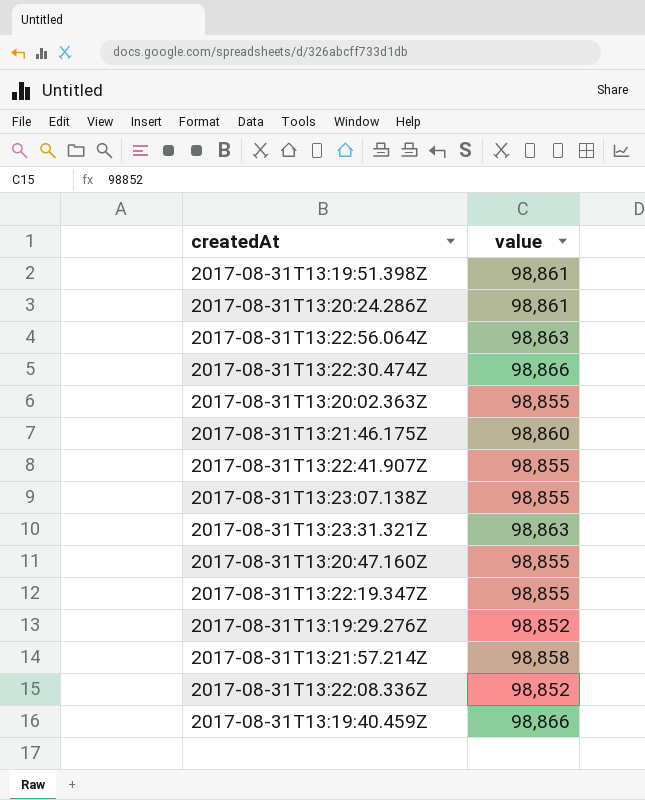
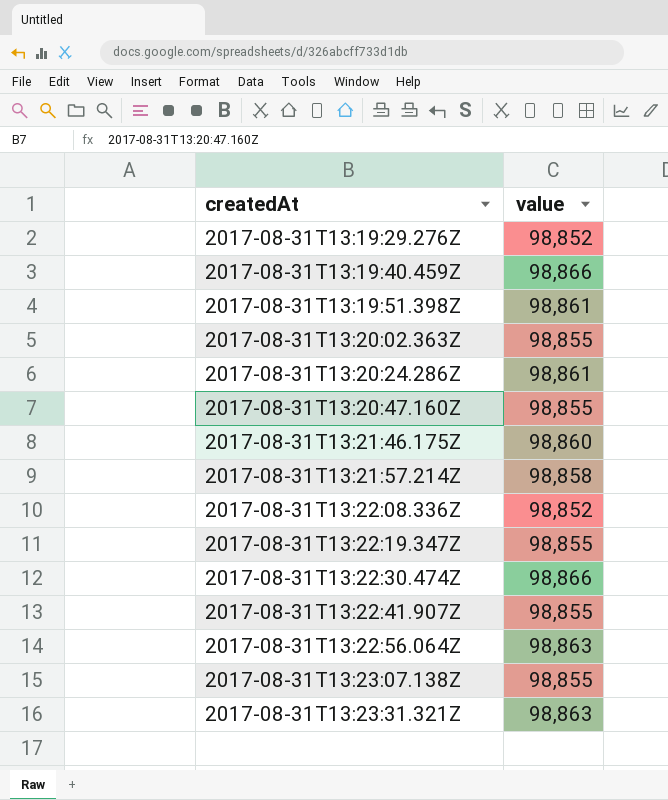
row order: none -> createdAt ascending

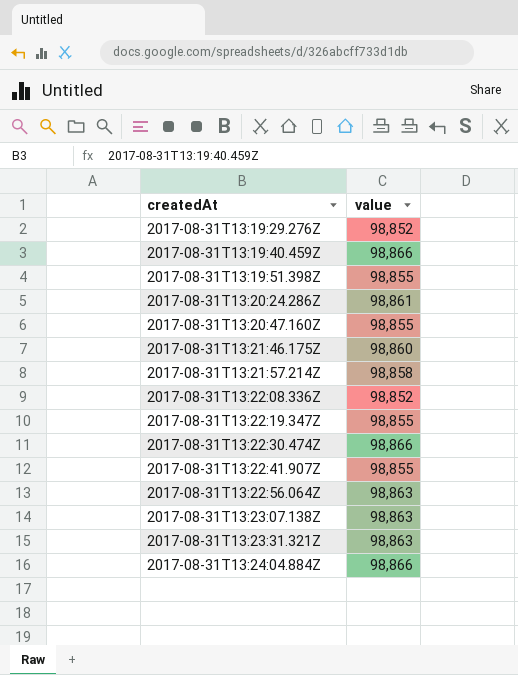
row 2017-08-31T13:20:02.363Z: 98,855 -> none
2017-08-31T13:19:51.398Z | value: 98,861 -> 98,855
2017-08-31T13:23:07.138Z | value: 98,855 -> 98,863
row 2017-08-31T13:24:04.884Z: none -> 98,866

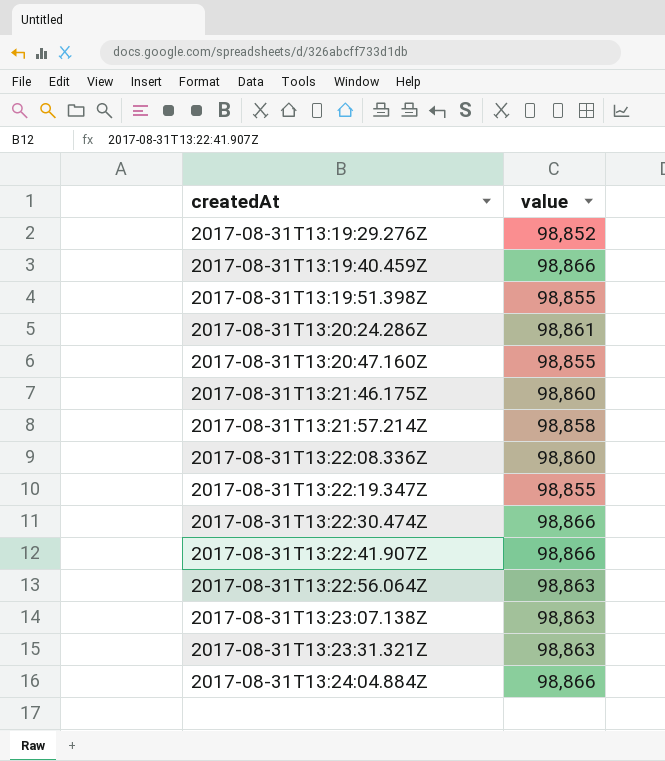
2017-08-31T13:22:08.336Z | value: 98,852 -> 98,860
2017-08-31T13:22:41.907Z | value: 98,855 -> 98,866

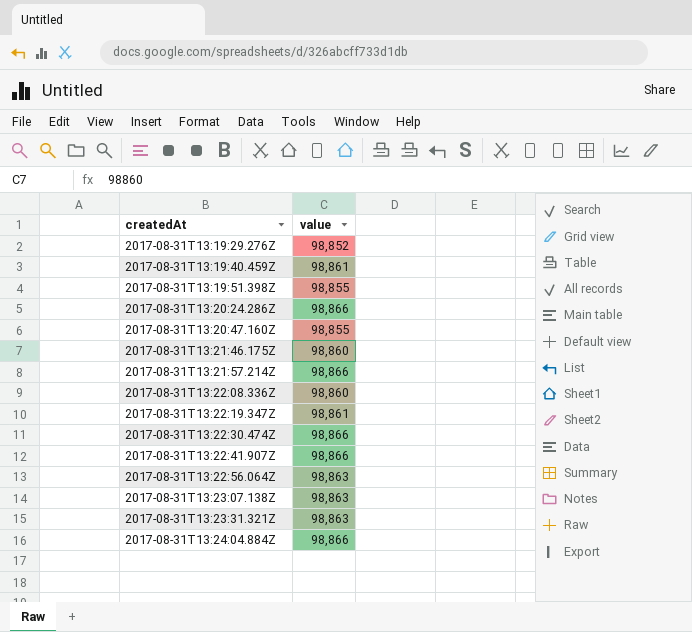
2017-08-31T13:19:40.459Z | value: 98,866 -> 98,861
2017-08-31T13:20:24.286Z | value: 98,861 -> 98,866
2017-08-31T13:21:57.214Z | value: 98,858 -> 98,866
2017-08-31T13:22:19.347Z | value: 98,855 -> 98,861

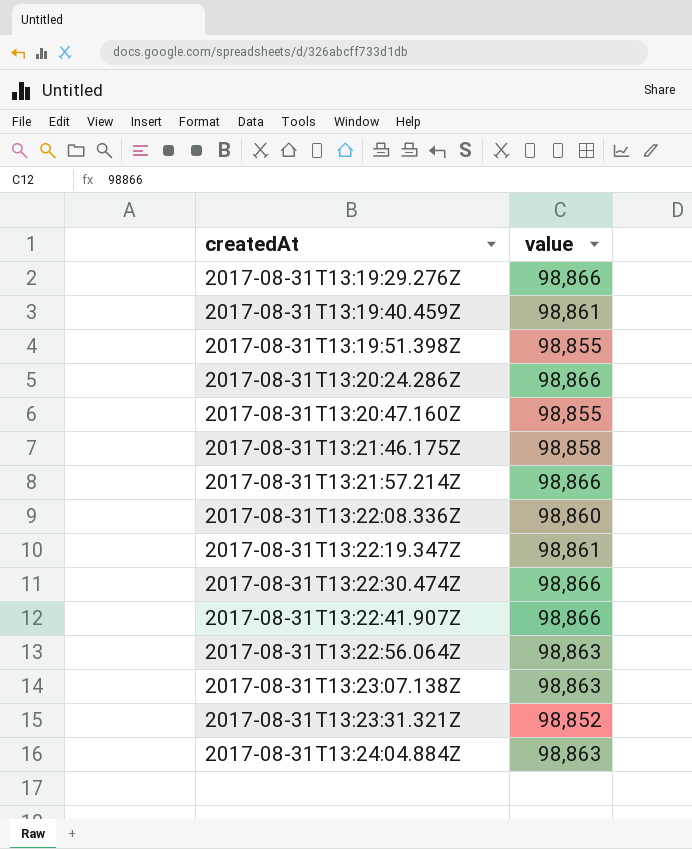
2017-08-31T13:19:29.276Z | value: 98,852 -> 98,866
2017-08-31T13:21:46.175Z | value: 98,860 -> 98,858
2017-08-31T13:23:31.321Z | value: 98,863 -> 98,852
2017-08-31T13:24:04.884Z | value: 98,866 -> 98,863

